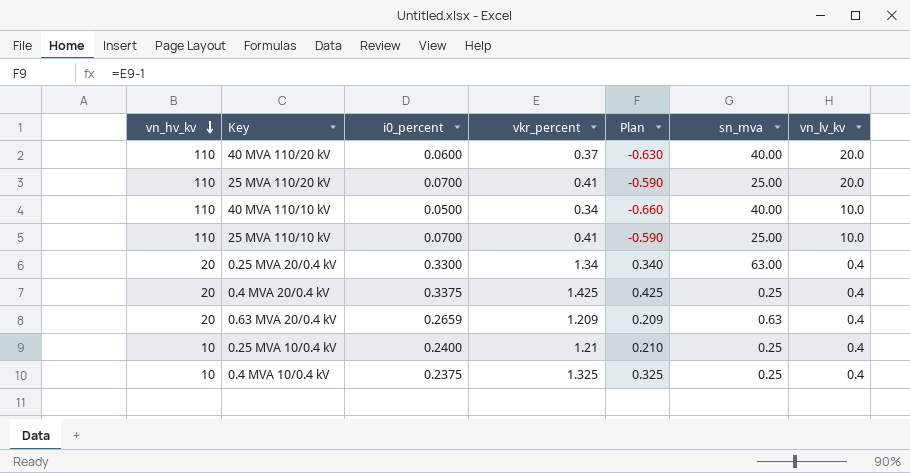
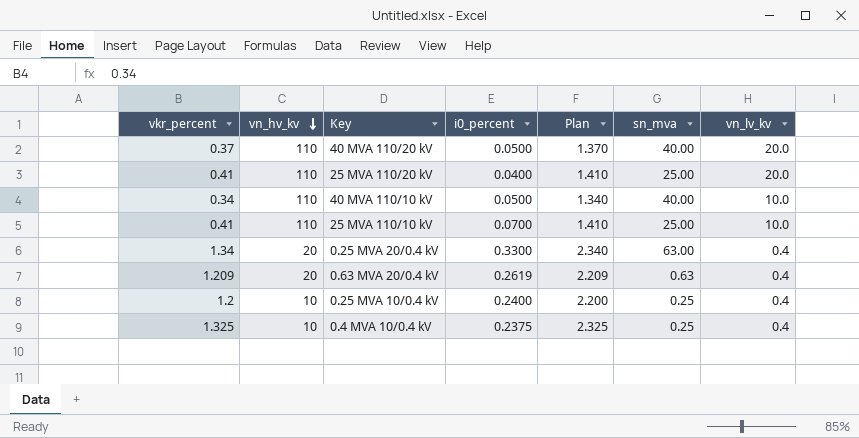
column vkr_percent | position: 4 -> 1
column Plan | formula: [vkr_percent] - 1 -> [vkr_percent] + 1
row 0.4 MVA 20/0.4 kV: 20 | 0.3375 | 1.425 | 0.425 | 0.25 | 0.4 -> none
40 MVA 110/20 kV | i0_percent: 0.0600 -> 0.0500
25 MVA 110/20 kV | i0_percent: 0.0700 -> 0.0400
0.63 MVA 20/0.4 kV | i0_percent: 0.2659 -> 0.2619
0.25 MVA 10/0.4 kV | vkr_percent: 1.21 -> 1.2

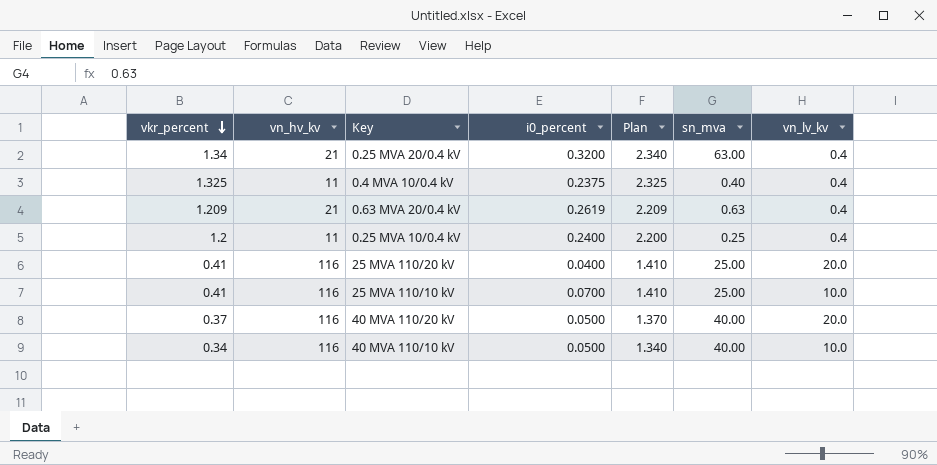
row order: vn_hv_kv descending -> vkr_percent descending
0.25 MVA 20/0.4 kV | vn_hv_kv: 20 -> 21
0.25 MVA 20/0.4 kV | i0_percent: 0.3300 -> 0.3200
0.4 MVA 10/0.4 kV | vn_hv_kv: 10 -> 11
0.4 MVA 10/0.4 kV | sn_mva: 0.25 -> 0.40
0.63 MVA 20/0.4 kV | vn_hv_kv: 20 -> 21
0.25 MVA 10/0.4 kV | vn_hv_kv: 10 -> 11
25 MVA 110/20 kV | vn_hv_kv: 110 -> 116
25 MVA 110/10 kV | vn_hv_kv: 110 -> 116
40 MVA 110/20 kV | vn_hv_kv: 110 -> 116
40 MVA 110/10 kV | vn_hv_kv: 110 -> 116

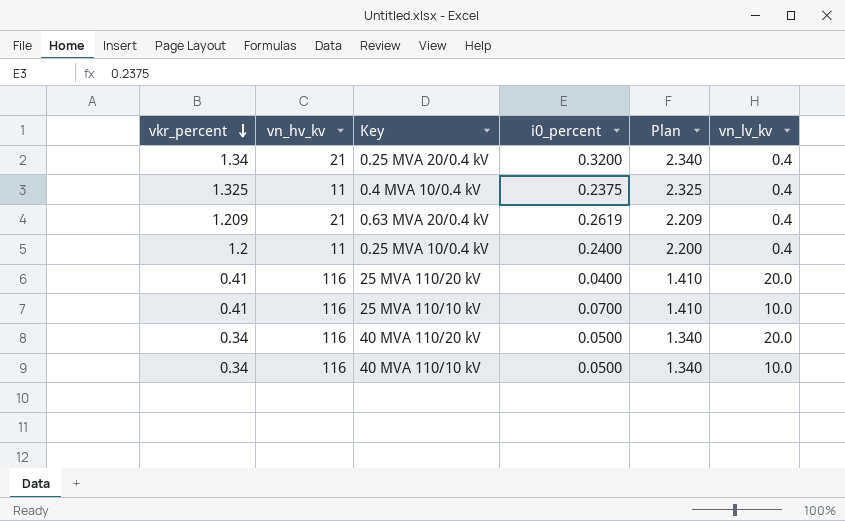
column sn_mva | position: 6 -> none
40 MVA 110/20 kV | vkr_percent: 0.37 -> 0.34
40 MVA 110/20 kV | Plan: 1.370 -> 1.340

